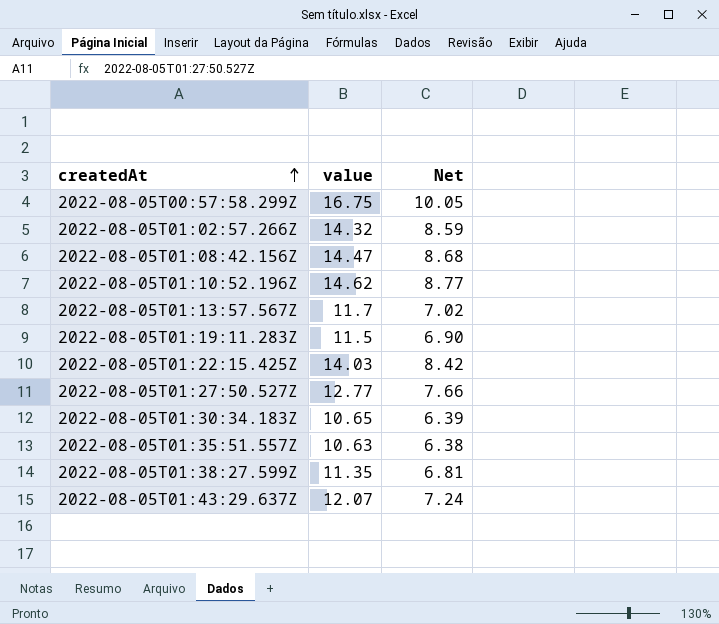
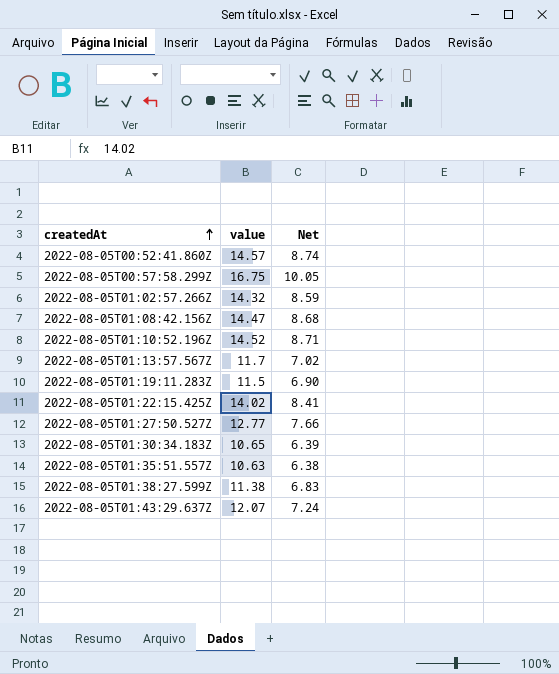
row 2022-08-05T00:52:41.860Z: none -> 14.57 | 8.74
2022-08-05T01:10:52.196Z | value: 14.62 -> 14.52
2022-08-05T01:10:52.196Z | Net: 8.77 -> 8.71
2022-08-05T01:22:15.425Z | value: 14.03 -> 14.02
2022-08-05T01:22:15.425Z | Net: 8.42 -> 8.41
2022-08-05T01:38:27.599Z | value: 11.35 -> 11.38
2022-08-05T01:38:27.599Z | Net: 6.81 -> 6.83

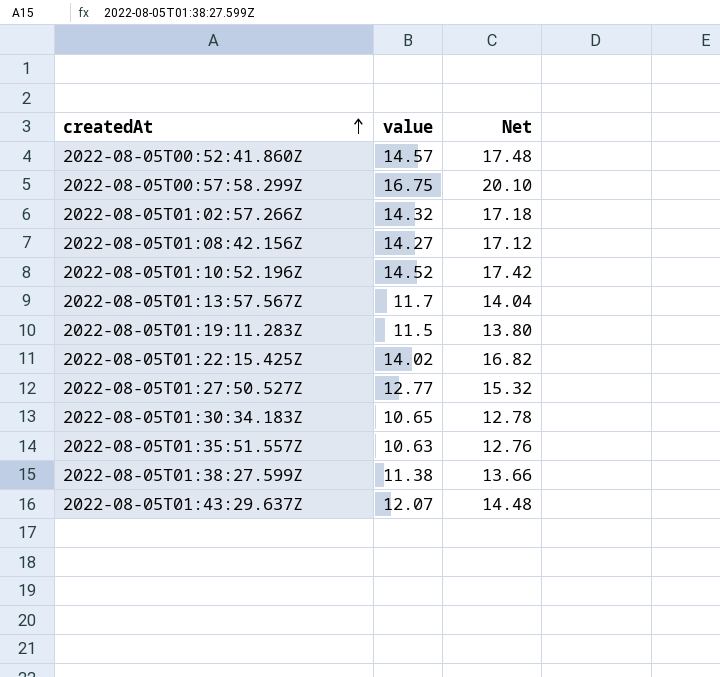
column Net | formula: [value] * 0.6 -> [value] * 1.2
2022-08-05T01:08:42.156Z | value: 14.47 -> 14.27

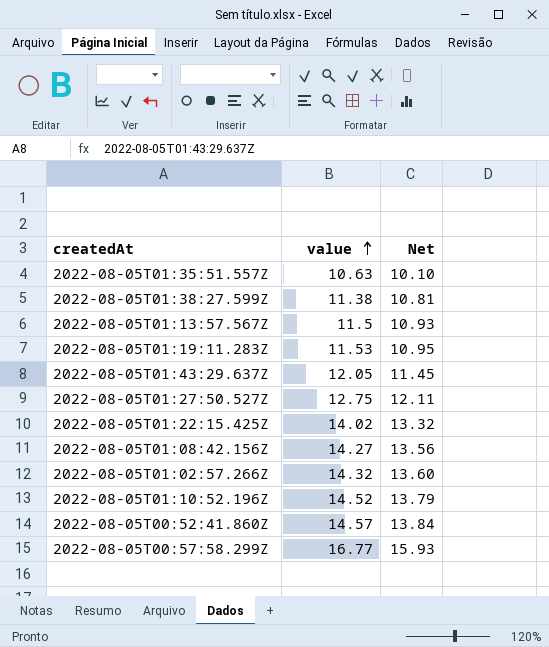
row order: createdAt ascending -> value ascending
column Net | formula: [value] * 1.2 -> [value] * 0.95
row 2022-08-05T01:30:34.183Z: 10.65 | 12.78 -> none
2022-08-05T01:13:57.567Z | value: 11.7 -> 11.5
2022-08-05T01:19:11.283Z | value: 11.5 -> 11.53
2022-08-05T01:43:29.637Z | value: 12.07 -> 12.05
2022-08-05T01:27:50.527Z | value: 12.77 -> 12.75
2022-08-05T00:57:58.299Z | value: 16.75 -> 16.77

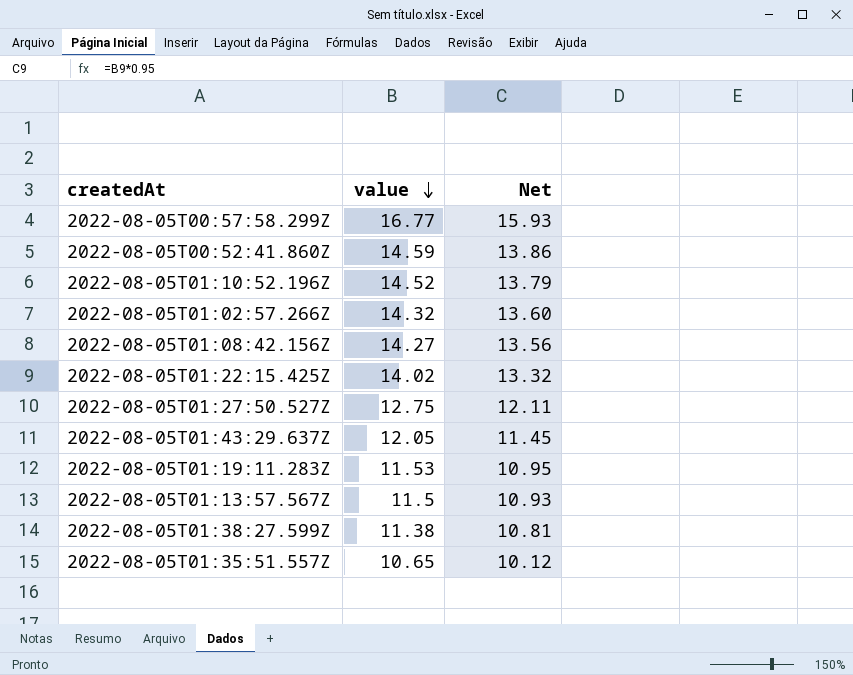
row order: value ascending -> value descending
2022-08-05T00:52:41.860Z | value: 14.57 -> 14.59
2022-08-05T00:52:41.860Z | Net: 13.84 -> 13.86
2022-08-05T01:35:51.557Z | value: 10.63 -> 10.65
2022-08-05T01:35:51.557Z | Net: 10.10 -> 10.12

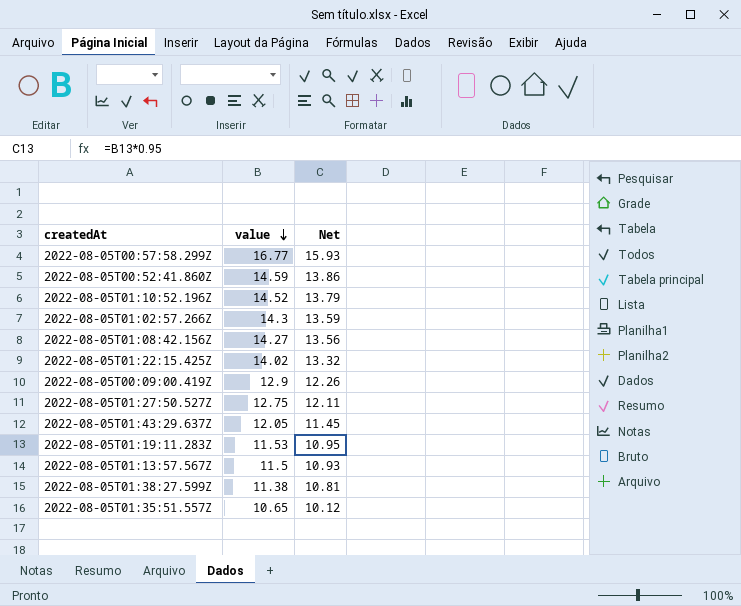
2022-08-05T01:02:57.266Z | value: 14.32 -> 14.3
2022-08-05T01:02:57.266Z | Net: 13.60 -> 13.59
row 2022-08-05T00:09:00.419Z: none -> 12.9 | 12.26

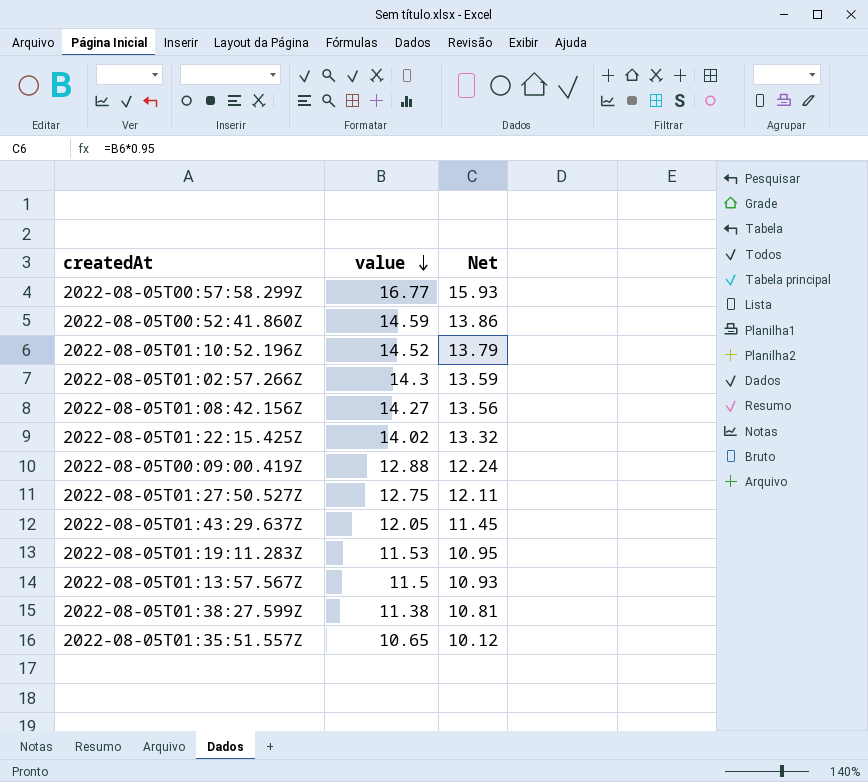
2022-08-05T00:09:00.419Z | value: 12.9 -> 12.88
2022-08-05T00:09:00.419Z | Net: 12.26 -> 12.24

